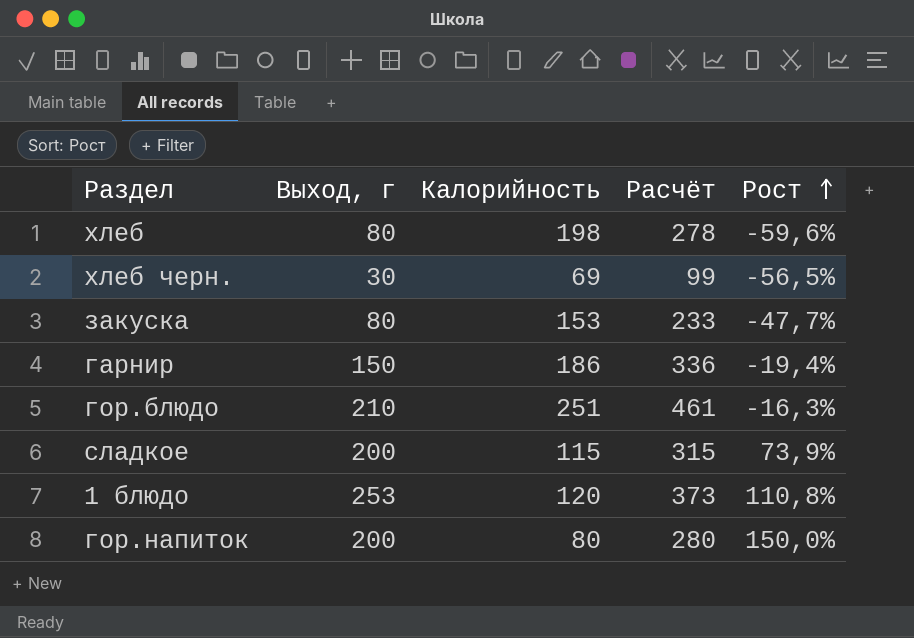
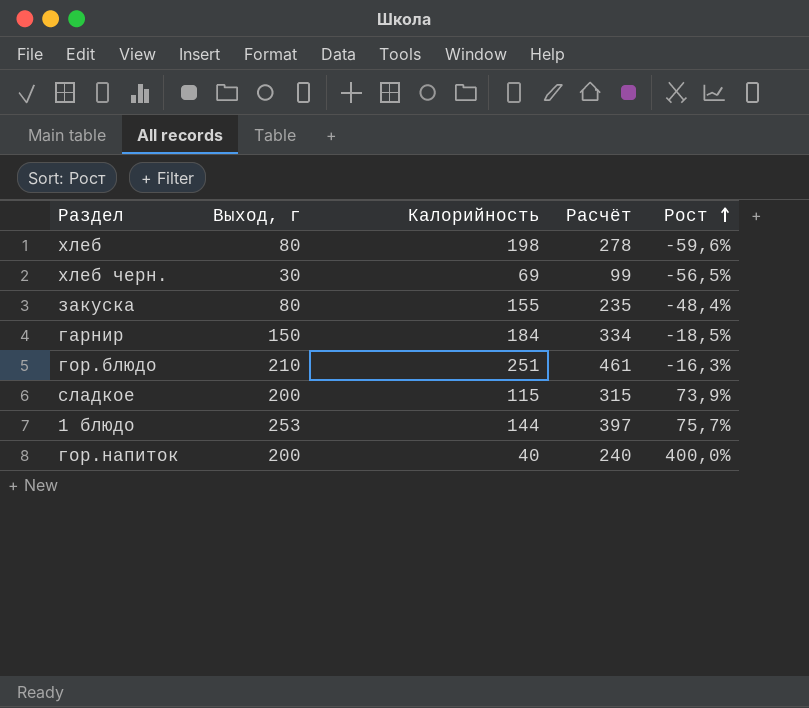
закуска | Калорийность: 153 -> 155
закуска | Расчёт: 233 -> 235
закуска | Рост: -47,7% -> -48,4%
гарнир | Калорийность: 186 -> 184
гарнир | Расчёт: 336 -> 334
гарнир | Рост: -19,4% -> -18,5%
1 блюдо | Калорийность: 120 -> 144
1 блюдо | Расчёт: 373 -> 397
1 блюдо | Рост: 110,8% -> 75,7%
гор.напиток | Калорийность: 80 -> 40
гор.напиток | Расчёт: 280 -> 240
гор.напиток | Рост: 150,0% -> 400,0%

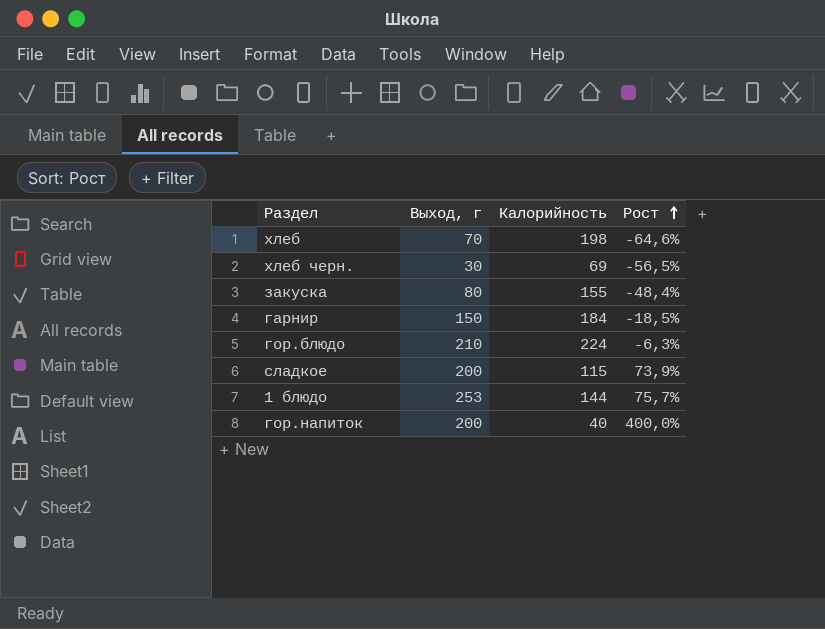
column Расчёт | formula: [Выход, г] + [Калорийность] -> none
хлеб | Выход, г: 80 -> 70
хлеб | Рост: -59,6% -> -64,6%
гор.блюдо | Калорийность: 251 -> 224
гор.блюдо | Рост: -16,3% -> -6,3%

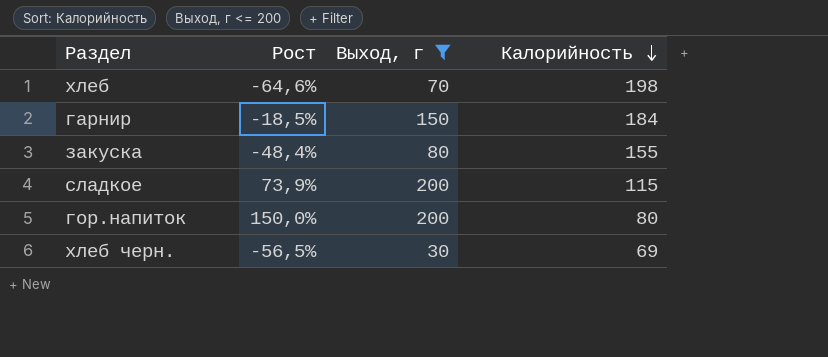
filter: none -> Выход, г <= 200
row order: Рост ascending -> Калорийность descending
column Рост | position: 4 -> 2
гор.напиток | Рост: 400,0% -> 150,0%
гор.напиток | Калорийность: 40 -> 80

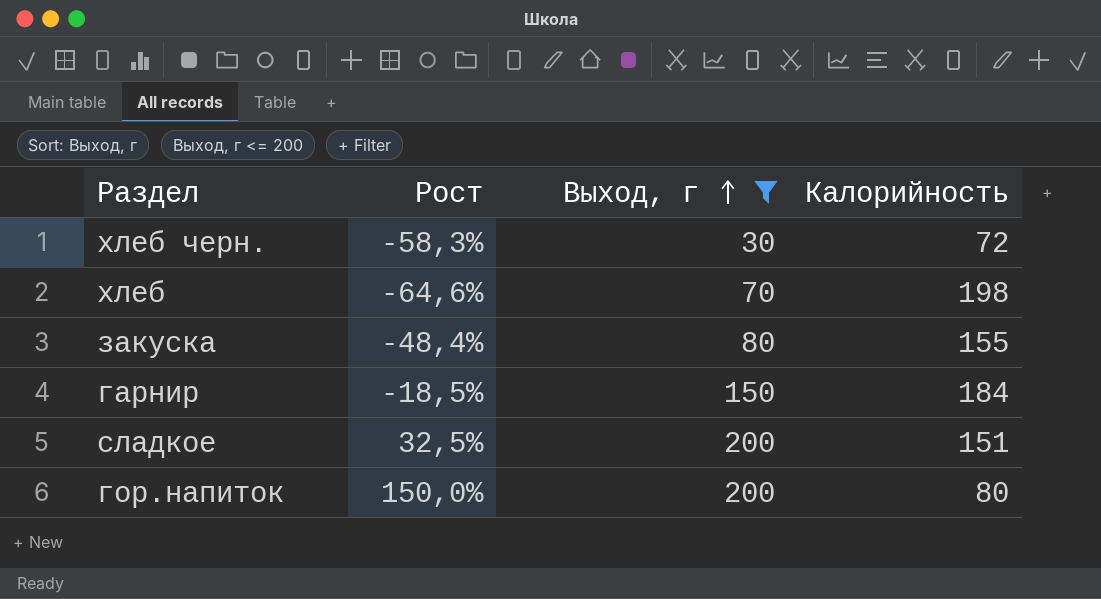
row order: Калорийность descending -> Выход, г ascending
хлеб черн. | Рост: -56,5% -> -58,3%
хлеб черн. | Калорийность: 69 -> 72
сладкое | Рост: 73,9% -> 32,5%
сладкое | Калорийность: 115 -> 151

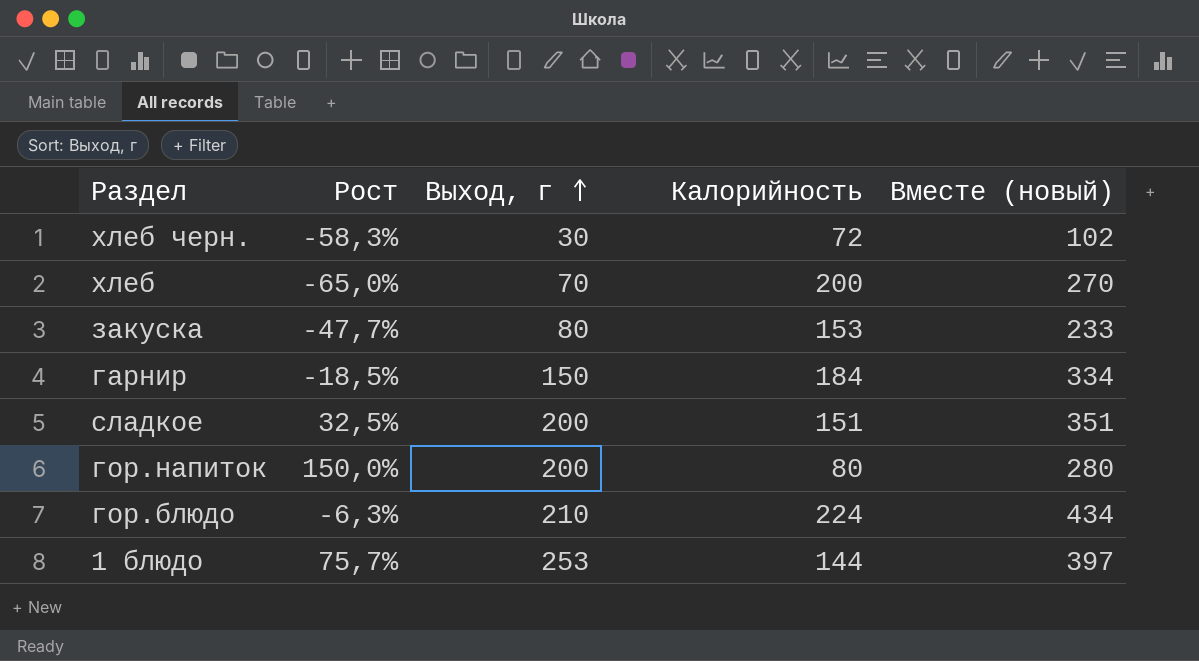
filter: Выход, г <= 200 -> none
column Вместе (новый) | formula: none -> [Выход, г] + [Калорийность]
хлеб | Рост: -64,6% -> -65,0%
хлеб | Калорийность: 198 -> 200
закуска | Рост: -48,4% -> -47,7%
закуска | Калорийность: 155 -> 153

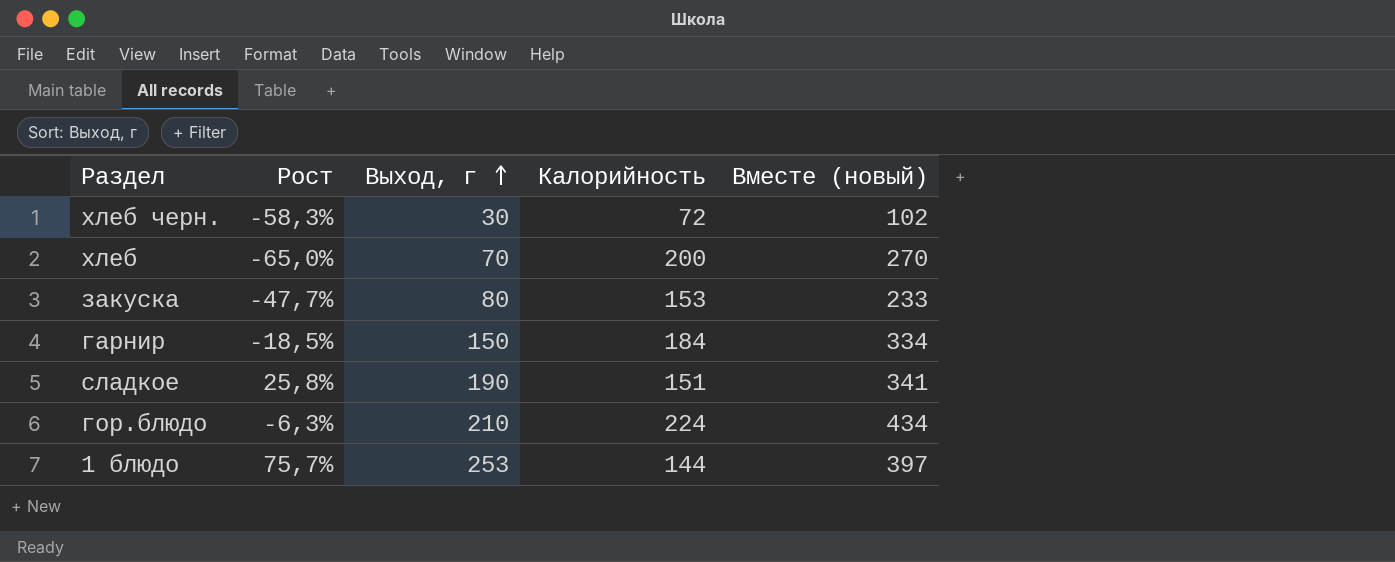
row гор.напиток: 150,0% | 200 | 80 | 280 -> none
сладкое | Рост: 32,5% -> 25,8%
сладкое | Выход, г: 200 -> 190
сладкое | Вместе (новый): 351 -> 341

